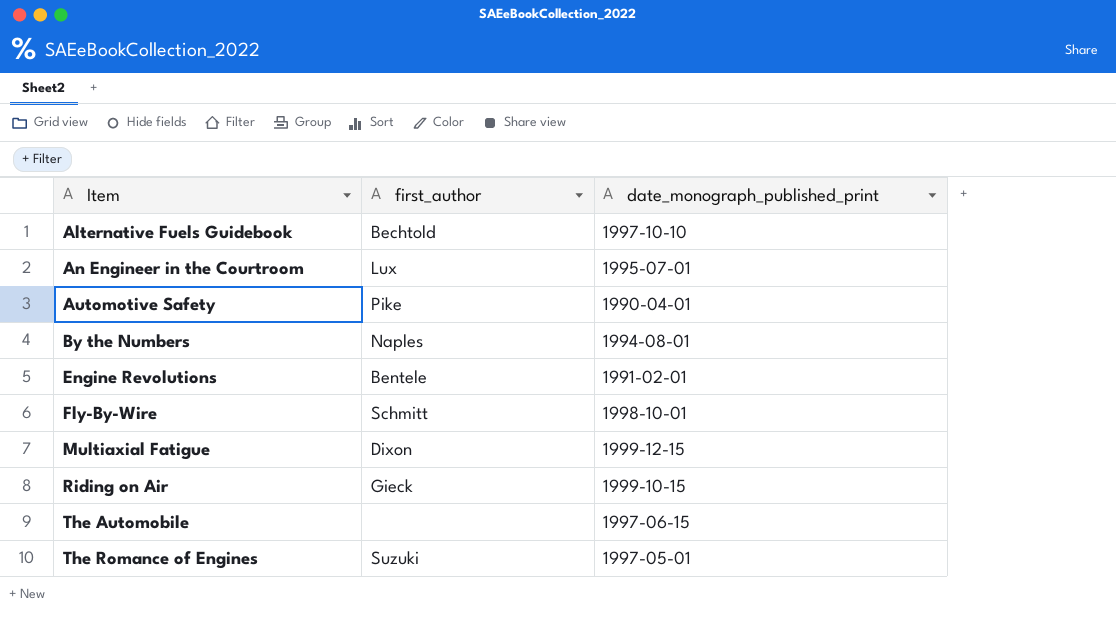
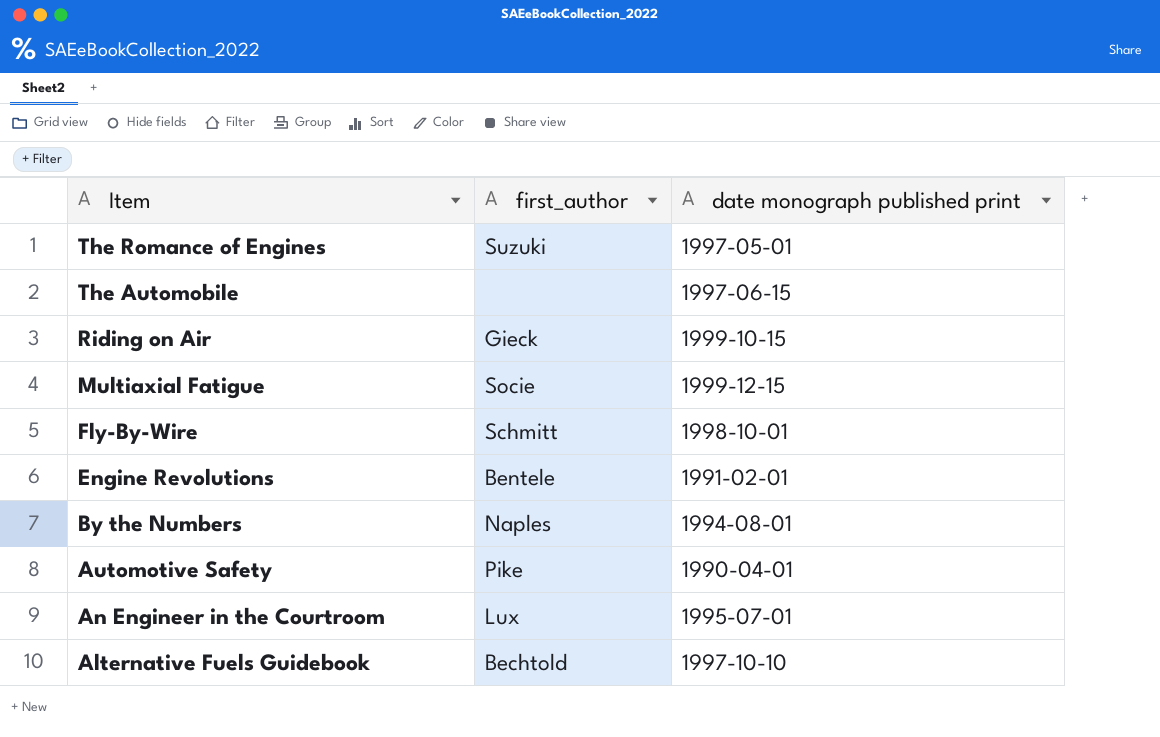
row order: Item ascending -> Item descending
column name: date_monograph_published_print -> date monograph published print
Multiaxial Fatigue | first_author: Dixon -> Socie

